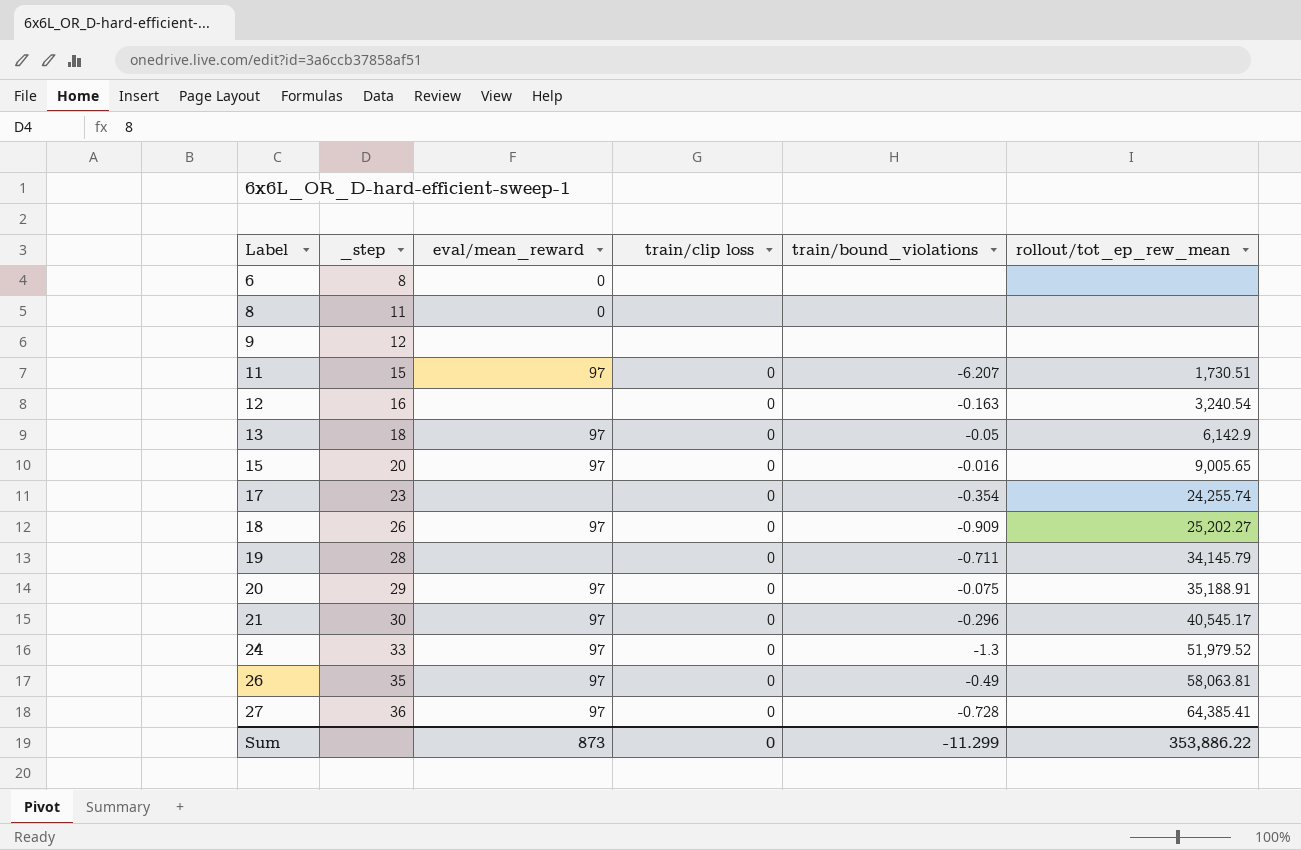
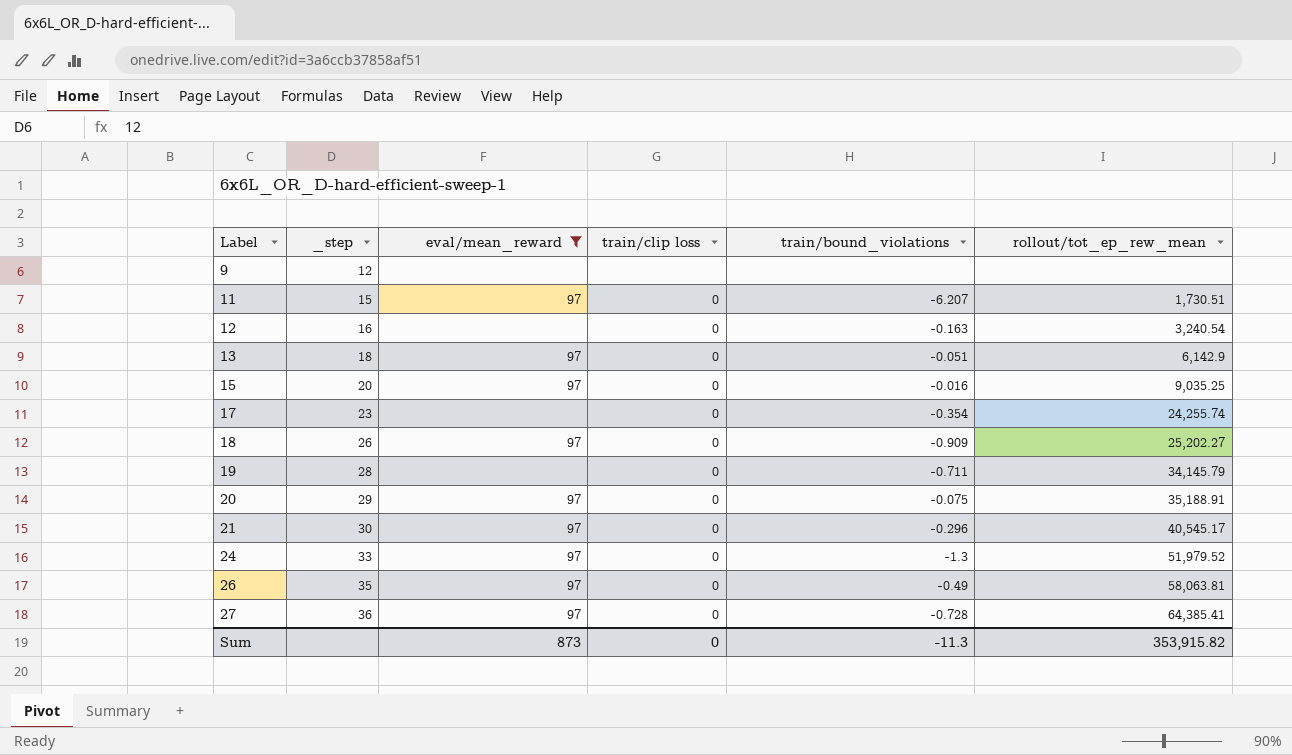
filter: none -> eval/mean_reward != 0
13 | train/bound_violations: -0.05 -> -0.051
15 | rollout/tot_ep_rew_mean: 9,005.65 -> 9,035.25
Sum | train/bound_violations: -11.299 -> -11.3
Sum | rollout/tot_ep_rew_mean: 353,886.22 -> 353,915.82

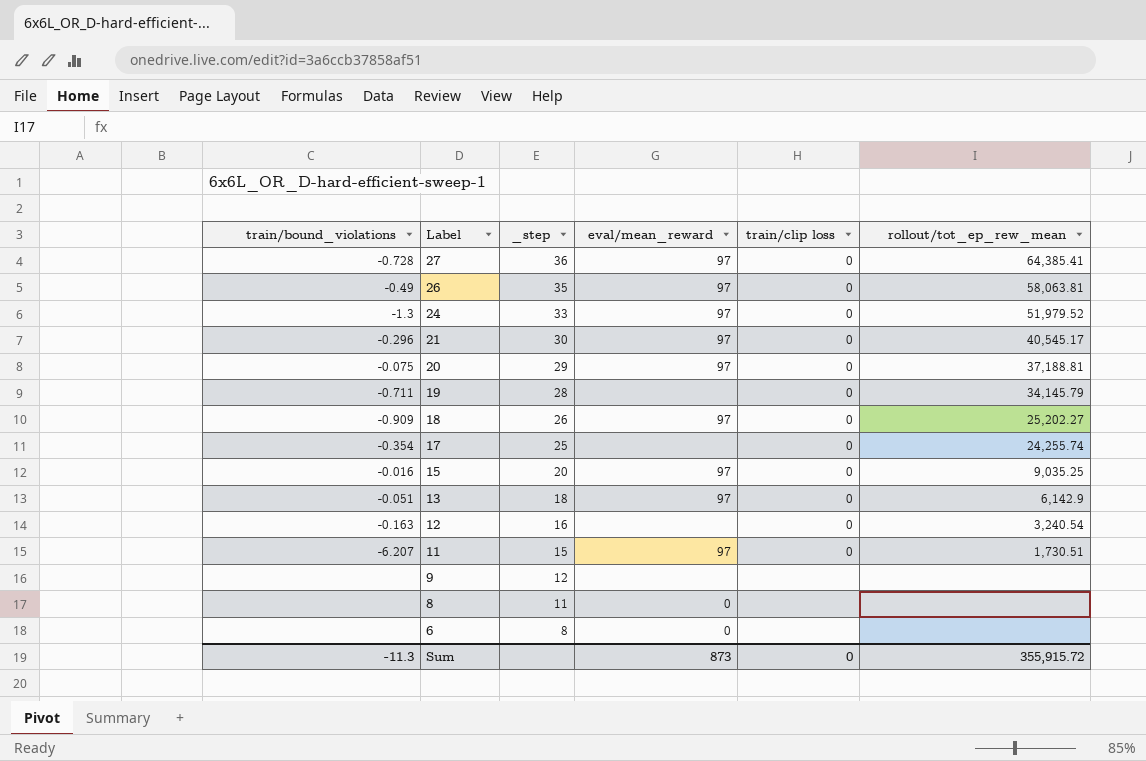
filter: eval/mean_reward != 0 -> none
row order: Label ascending -> Label descending
column train/bound_violations | position: 5 -> 1
20 | rollout/tot_ep_rew_mean: 35,188.91 -> 37,188.81
17 | _step: 23 -> 25
Sum | rollout/tot_ep_rew_mean: 353,915.82 -> 355,915.72

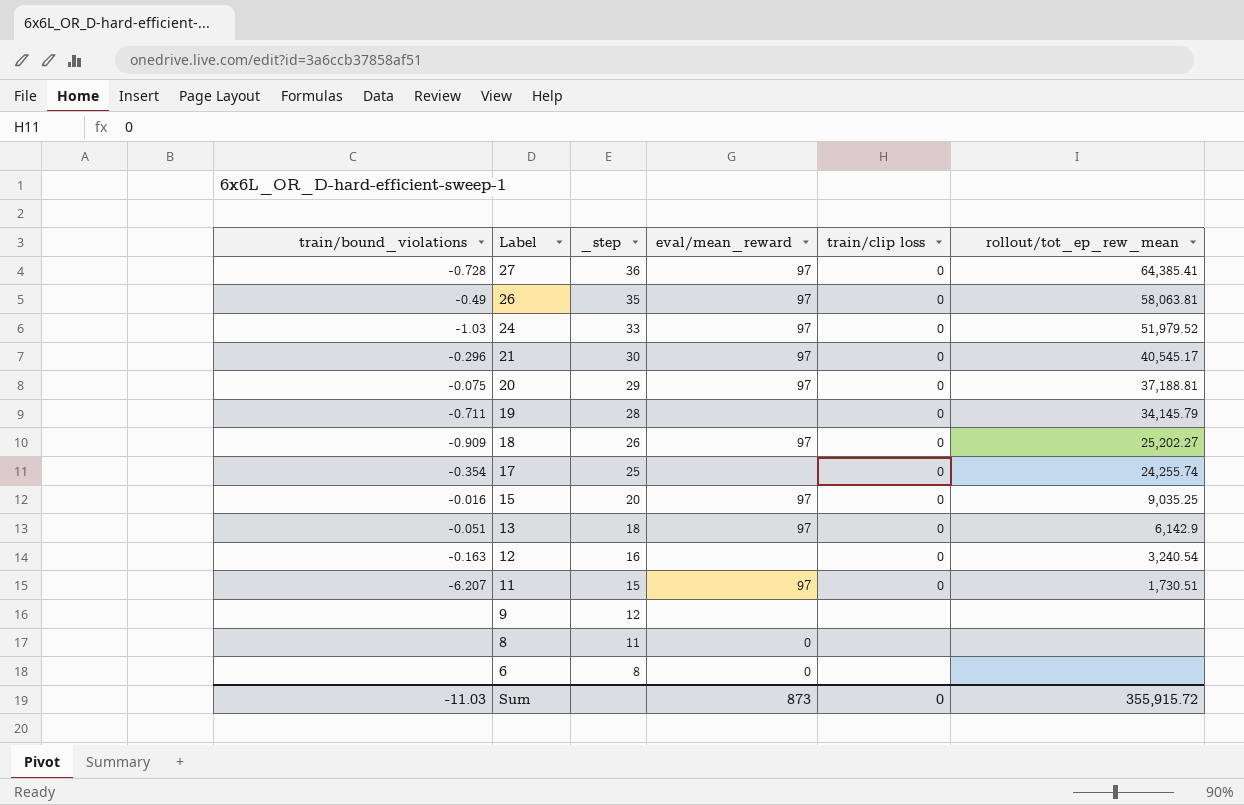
24 | train/bound_violations: -1.3 -> -1.03
Sum | train/bound_violations: -11.3 -> -11.03

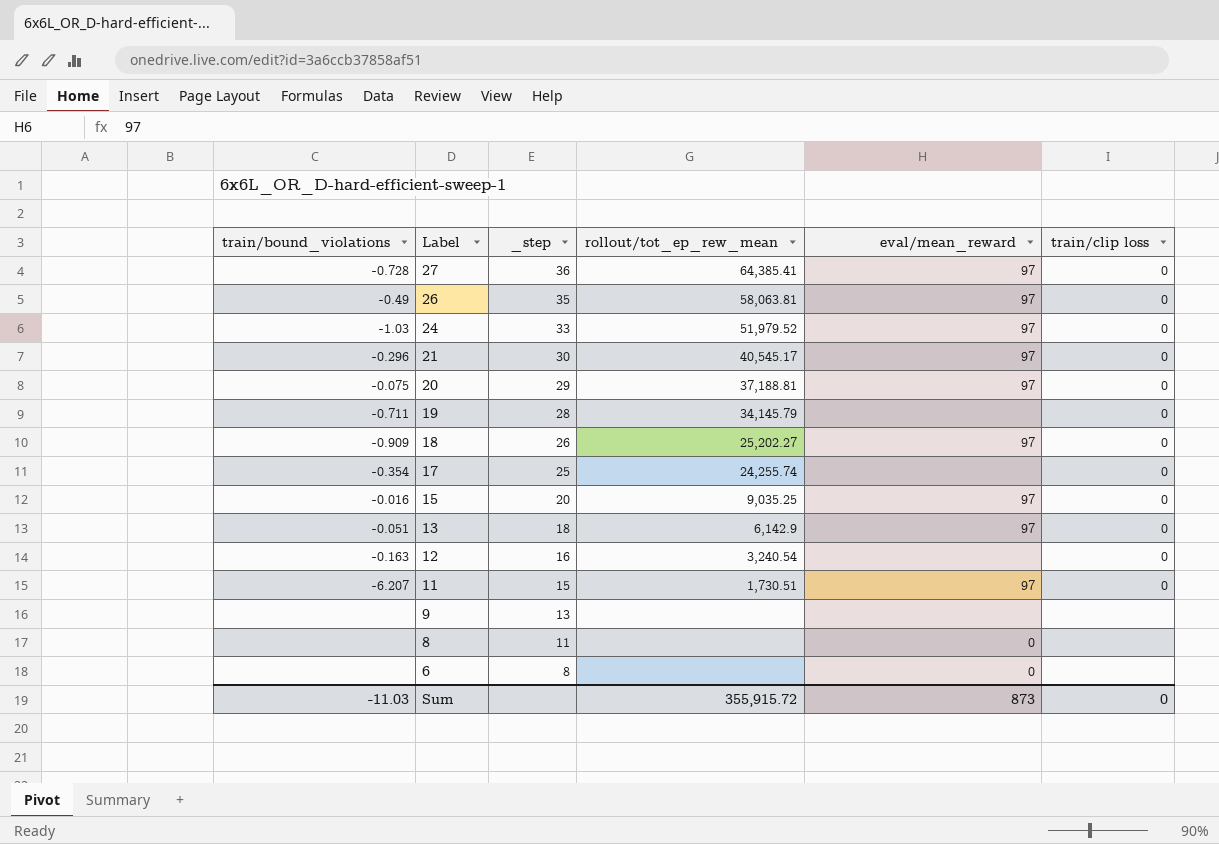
column rollout/tot_ep_rew_mean | position: 6 -> 4
9 | _step: 12 -> 13

